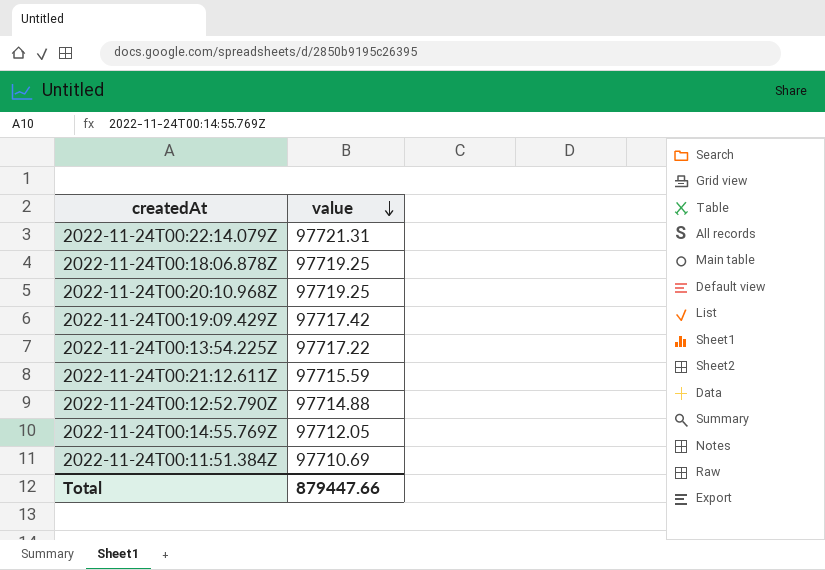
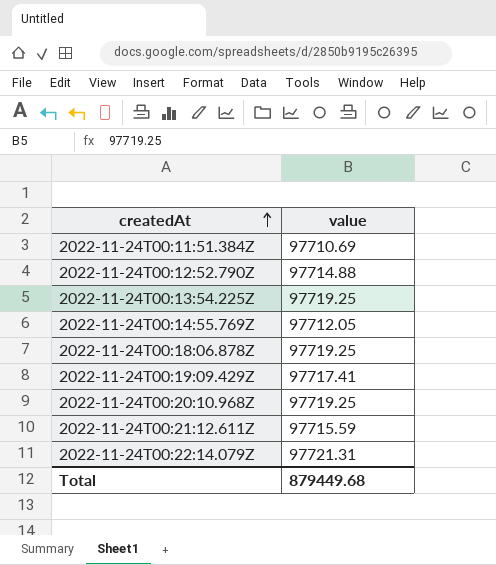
row order: value descending -> createdAt ascending
2022-11-24T00:13:54.225Z | value: 97717.22 -> 97719.25
2022-11-24T00:19:09.429Z | value: 97717.42 -> 97717.41
Total | value: 879447.66 -> 879449.68

